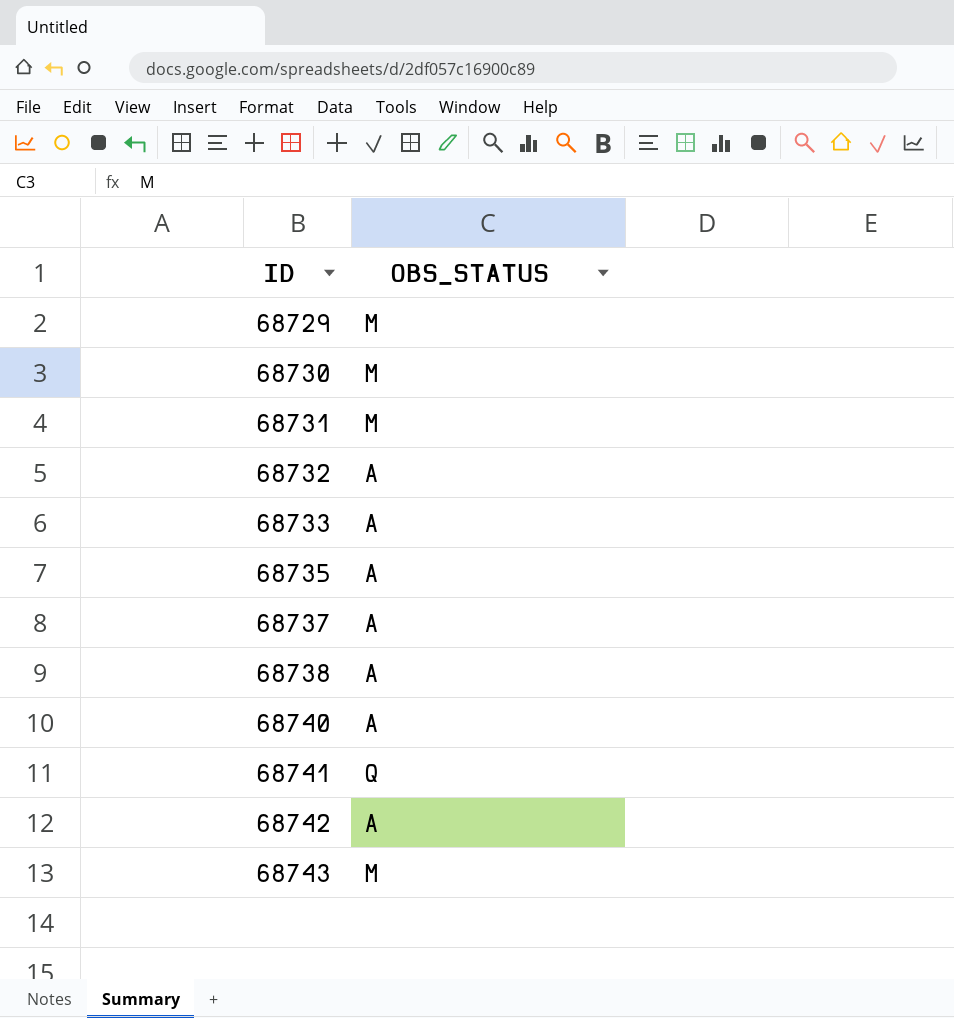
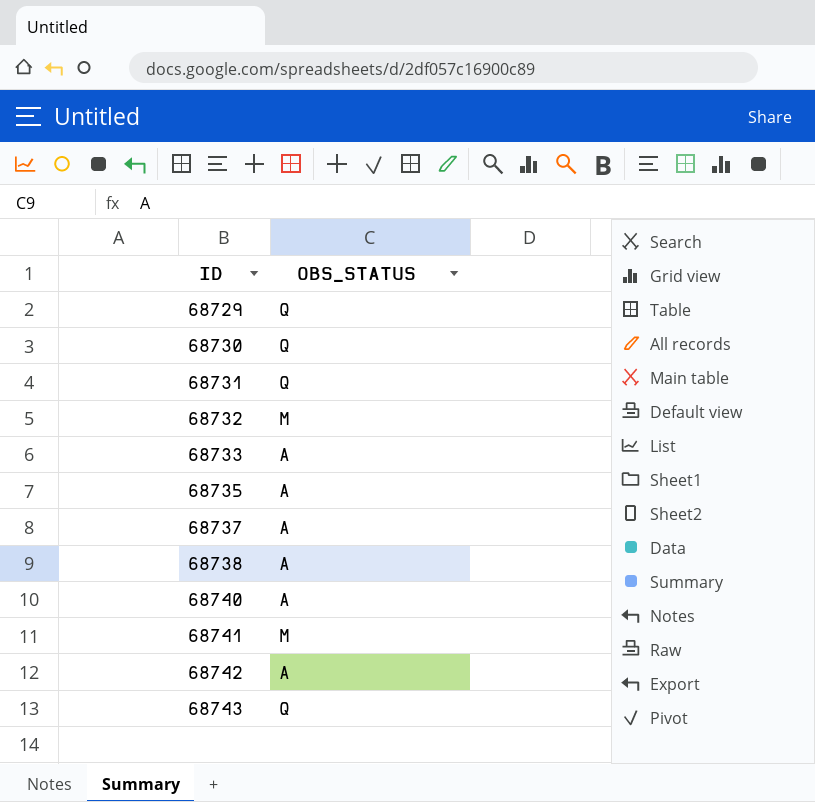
68729 | OBS_STATUS: M -> Q
68730 | OBS_STATUS: M -> Q
68731 | OBS_STATUS: M -> Q
68732 | OBS_STATUS: A -> M
68741 | OBS_STATUS: Q -> M
68743 | OBS_STATUS: M -> Q

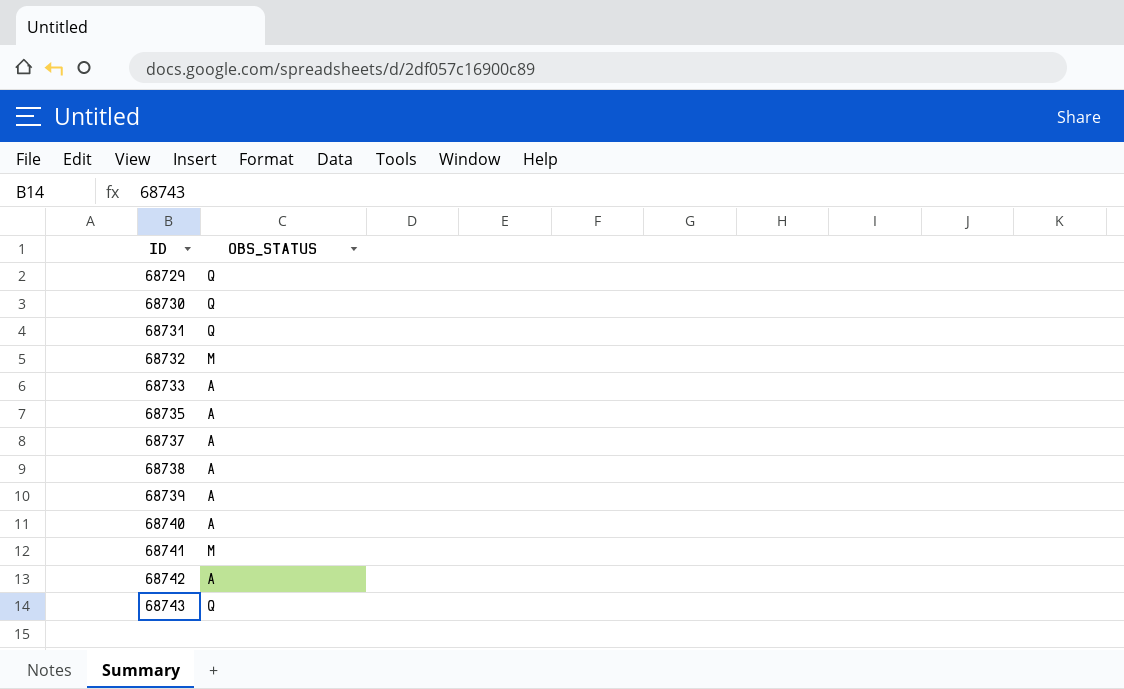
row 68739: none -> A

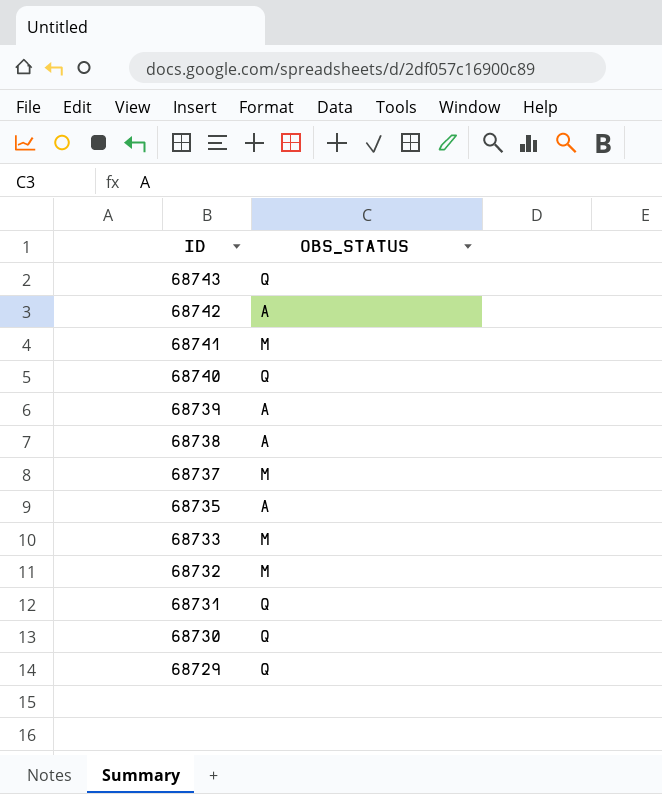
row order: ID ascending -> ID descending
68740 | OBS_STATUS: A -> Q
68737 | OBS_STATUS: A -> M
68733 | OBS_STATUS: A -> M

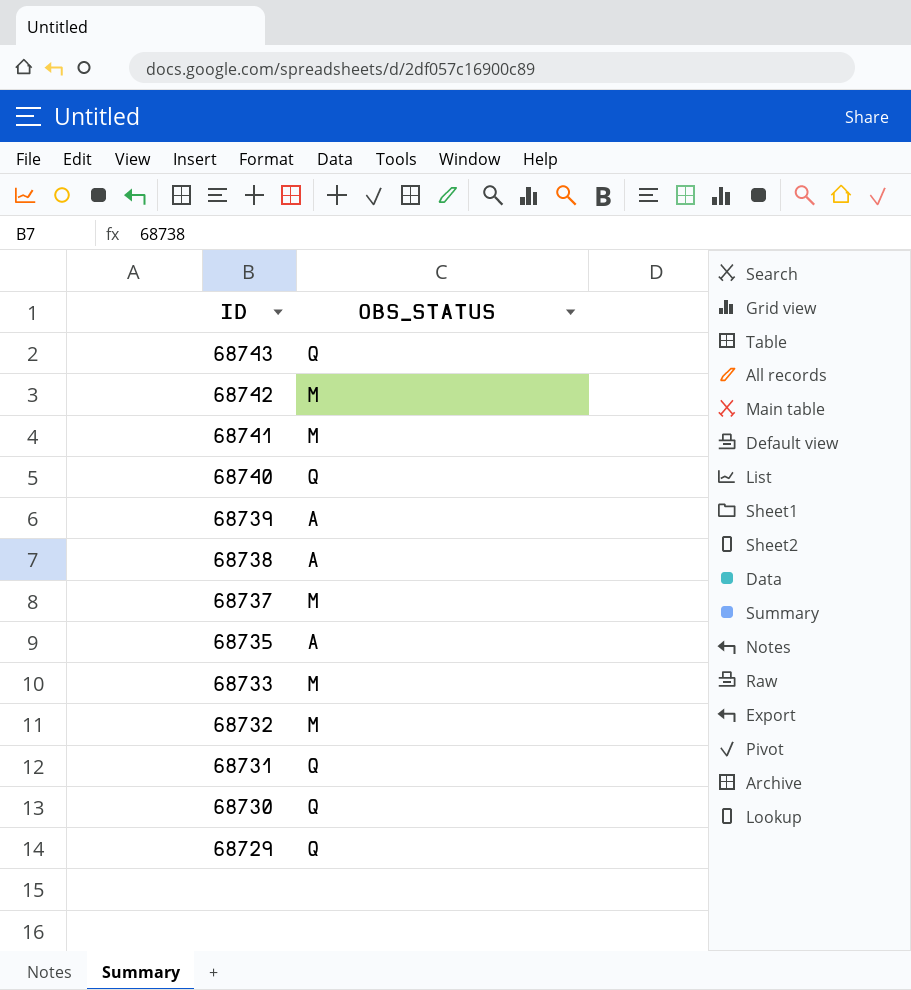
68742 | OBS_STATUS: A -> M

